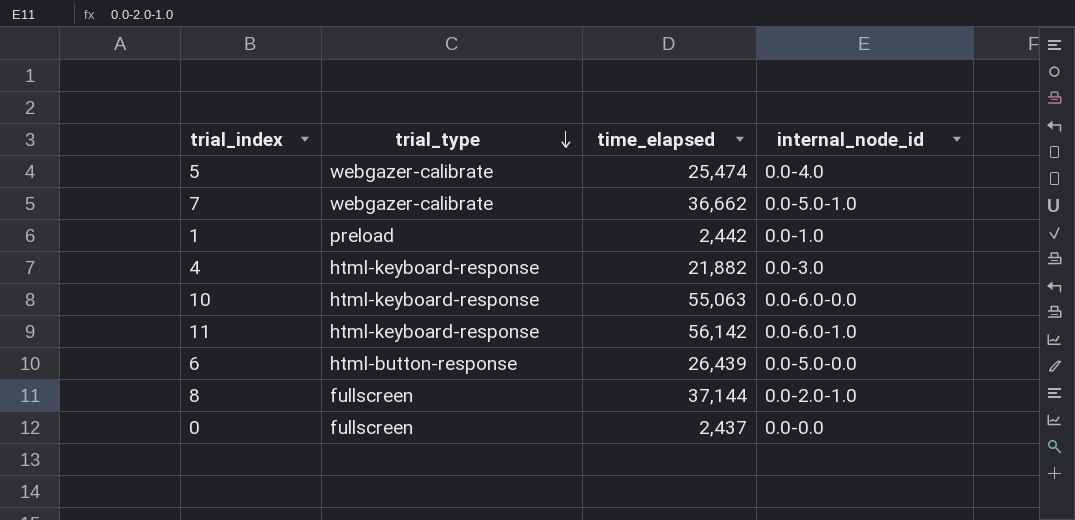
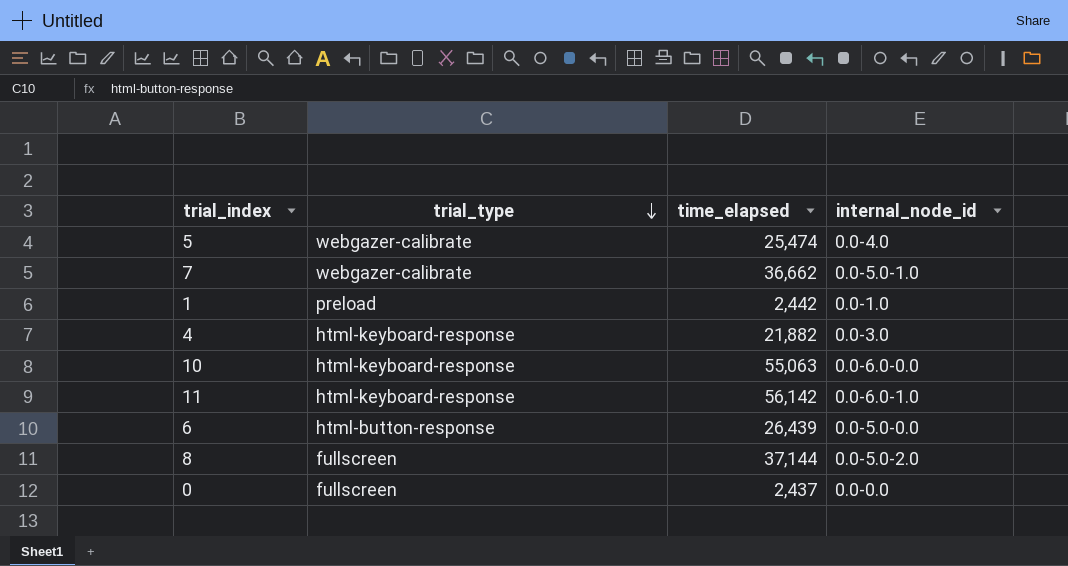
8 | internal_node_id: 0.0-2.0-1.0 -> 0.0-5.0-2.0

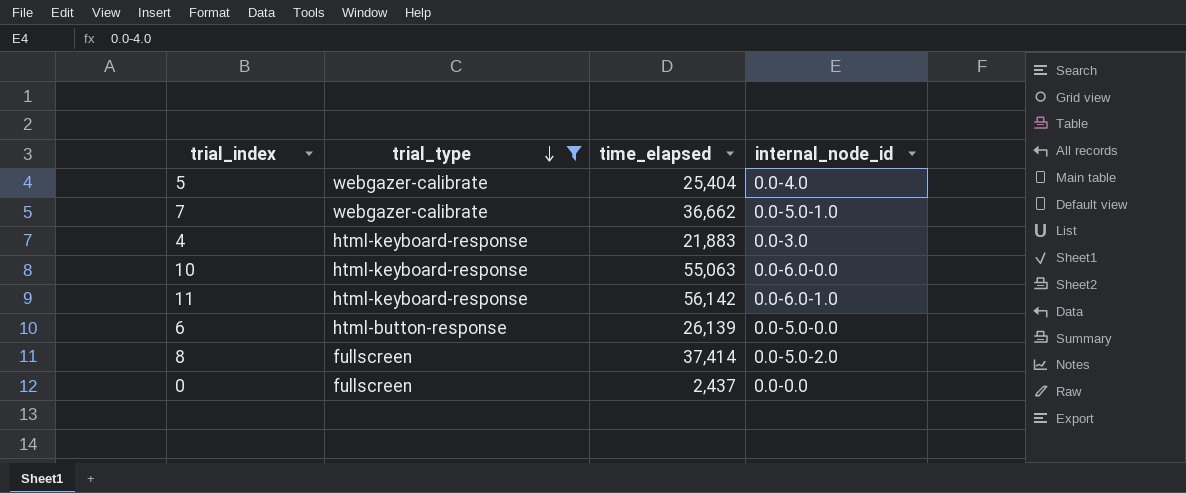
filter: none -> trial_type != preload
5 | time_elapsed: 25,474 -> 25,404
4 | time_elapsed: 21,882 -> 21,883
6 | time_elapsed: 26,439 -> 26,139
8 | time_elapsed: 37,144 -> 37,414

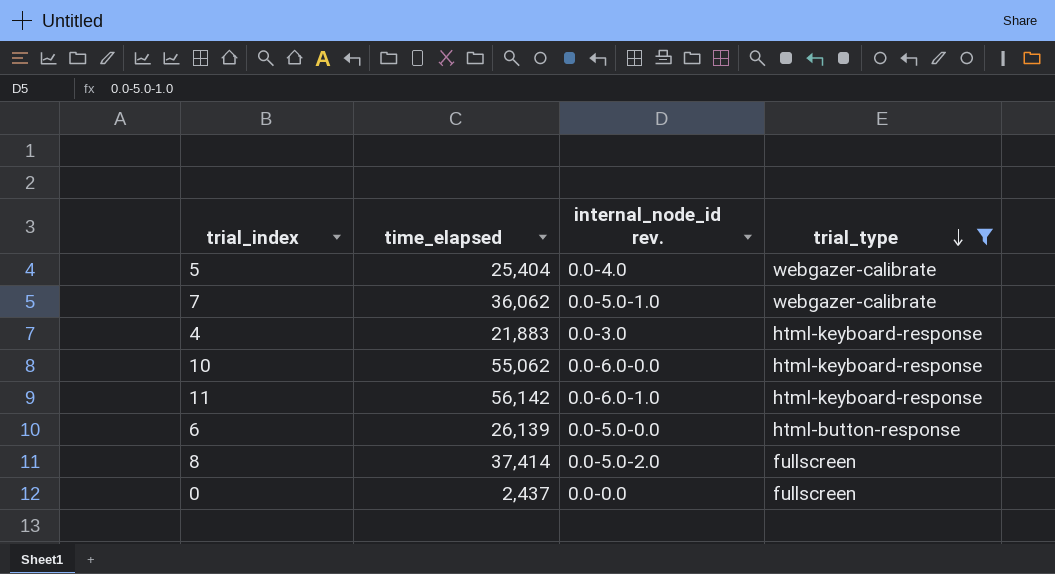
column name: internal_node_id -> internal_node_id rev.
column trial_type | position: 2 -> 4
7 | time_elapsed: 36,662 -> 36,062
10 | time_elapsed: 55,063 -> 55,062

